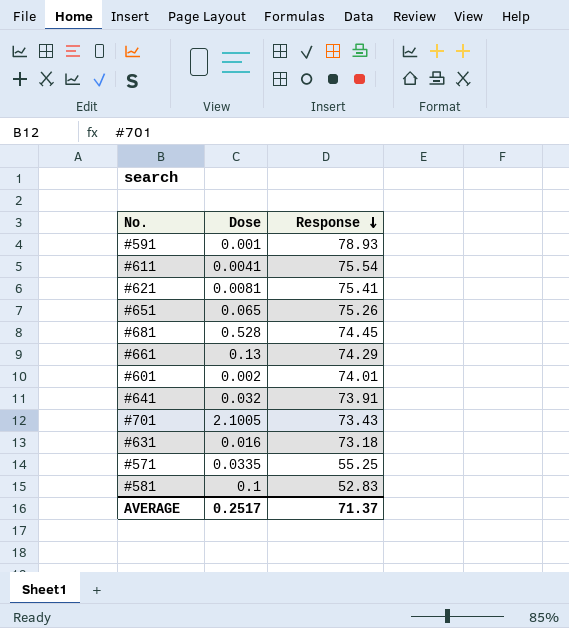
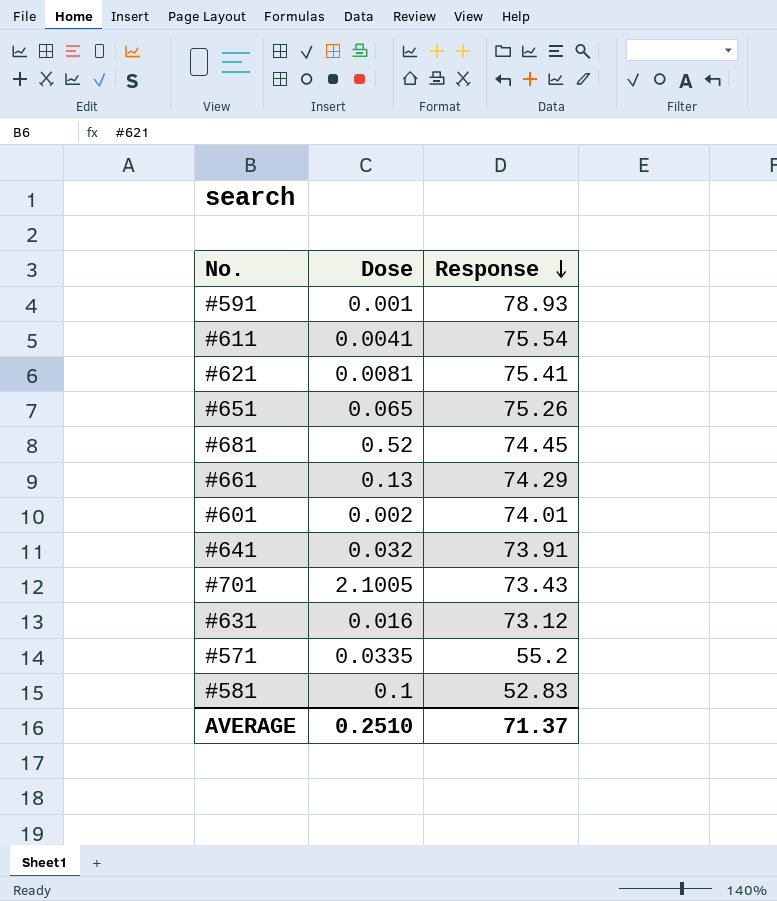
#681 | Dose: 0.528 -> 0.52
#631 | Response: 73.18 -> 73.12
#571 | Response: 55.25 -> 55.2
AVERAGE | Dose: 0.2517 -> 0.2510

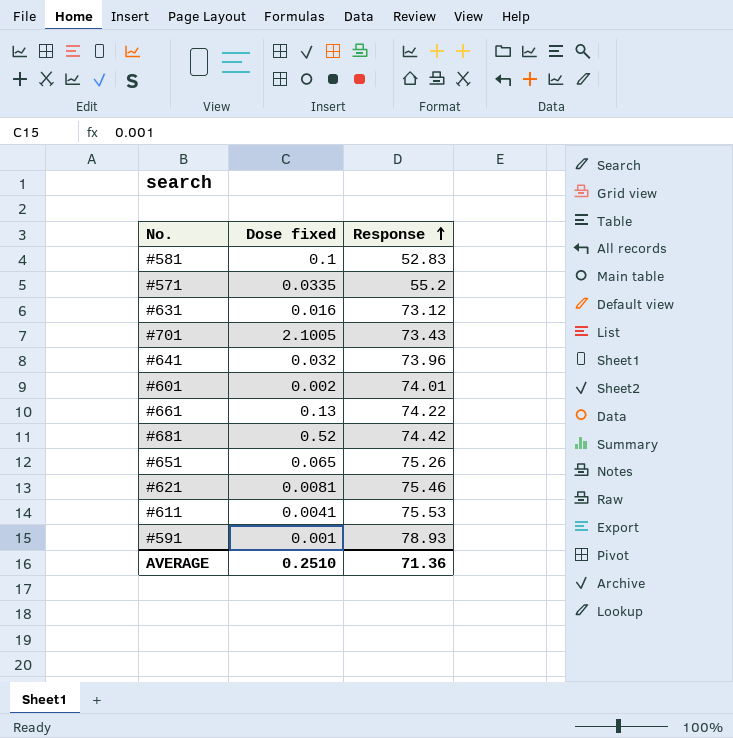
row order: Response descending -> Response ascending
column name: Dose -> Dose fixed
#641 | Response: 73.91 -> 73.96
#661 | Response: 74.29 -> 74.22
#681 | Response: 74.45 -> 74.42
#621 | Response: 75.41 -> 75.46
#611 | Response: 75.54 -> 75.53
AVERAGE | Response: 71.37 -> 71.36

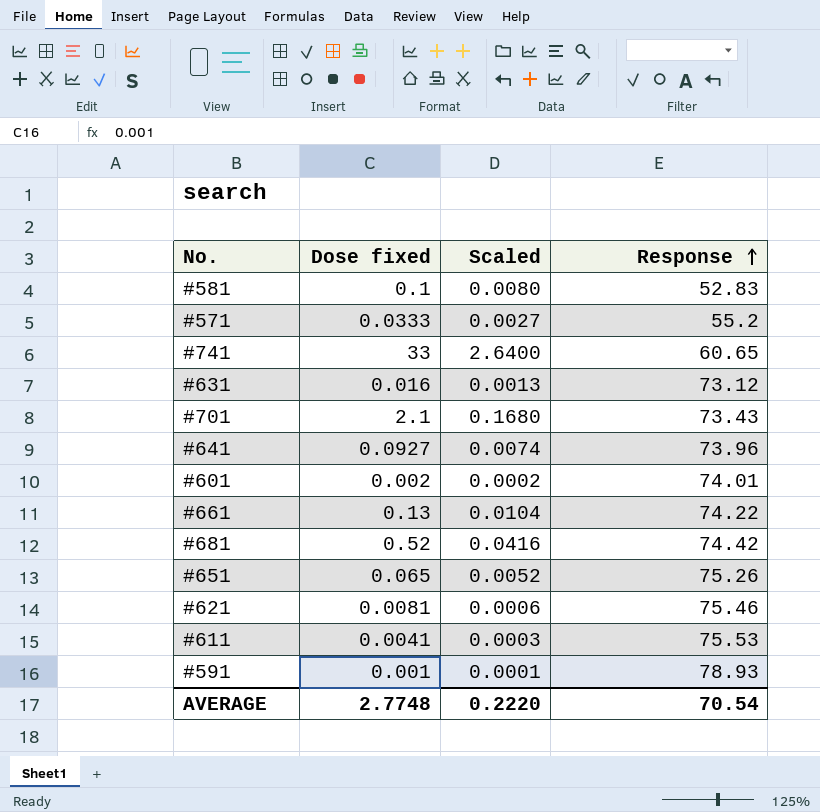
column Scaled | formula: none -> [Dose fixed] * 0.08
#571 | Dose fixed: 0.0335 -> 0.0333
row #741: none -> 33 | 2.6400 | 60.65
#701 | Dose fixed: 2.1005 -> 2.1
#641 | Dose fixed: 0.032 -> 0.0927
AVERAGE | Dose fixed: 0.2510 -> 2.7748
AVERAGE | Response: 71.36 -> 70.54

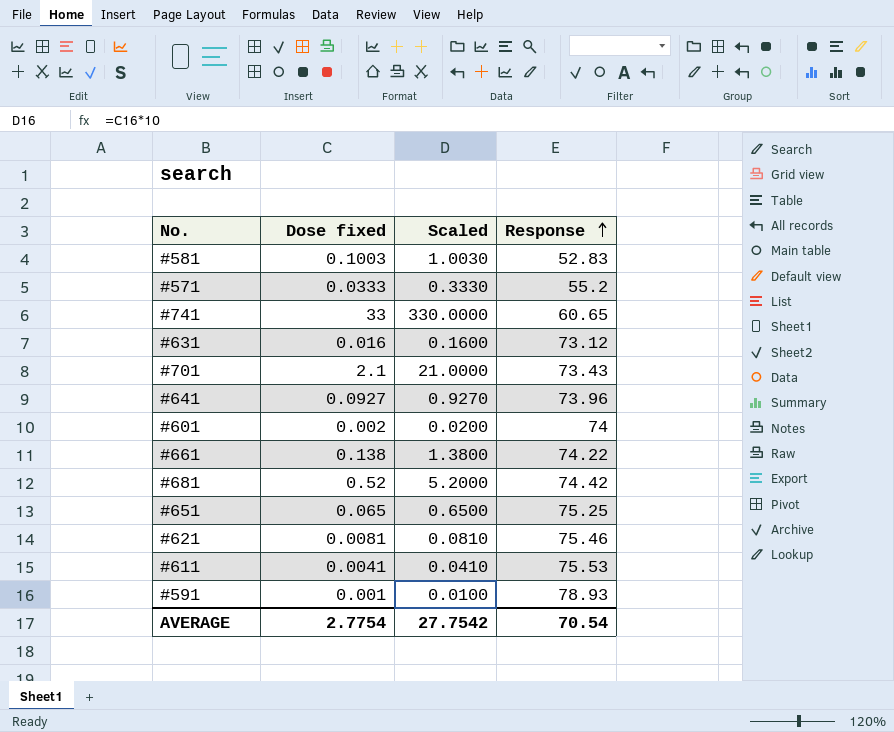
column Scaled | formula: [Dose fixed] * 0.08 -> [Dose fixed] * 10
#581 | Dose fixed: 0.1 -> 0.1003
#601 | Response: 74.01 -> 74
#661 | Dose fixed: 0.13 -> 0.138
#651 | Response: 75.26 -> 75.25
AVERAGE | Dose fixed: 2.7748 -> 2.7754
AVERAGE | Scaled: 0.2220 -> 27.7542

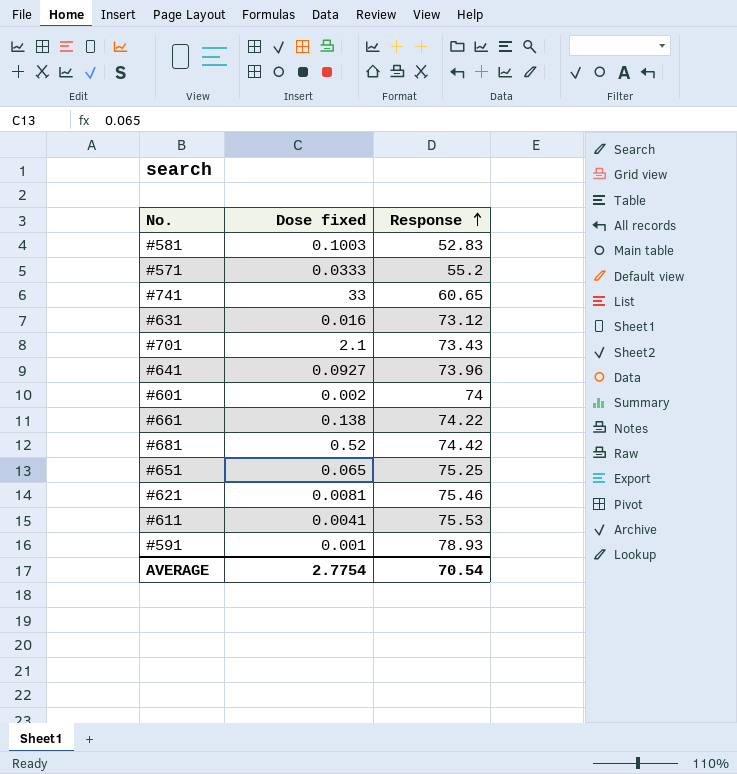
column Scaled | formula: [Dose fixed] * 10 -> none

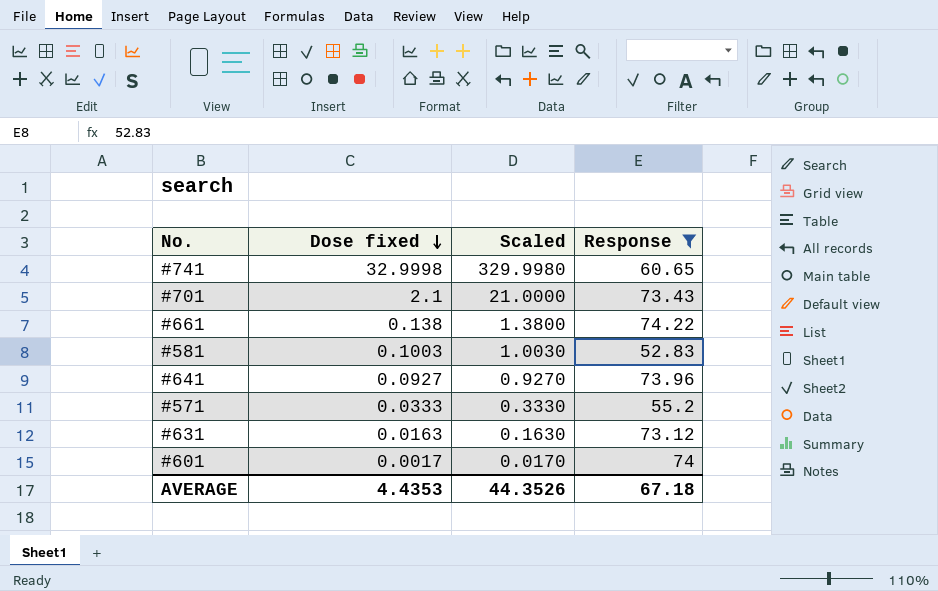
filter: none -> Response <= 74.22
row order: Response ascending -> Dose fixed descending
column Scaled | formula: none -> [Dose fixed] * 10
#741 | Dose fixed: 33 -> 32.9998
#631 | Dose fixed: 0.016 -> 0.0163
#601 | Dose fixed: 0.002 -> 0.0017
AVERAGE | Dose fixed: 2.7754 -> 4.4353
AVERAGE | Response: 70.54 -> 67.18

